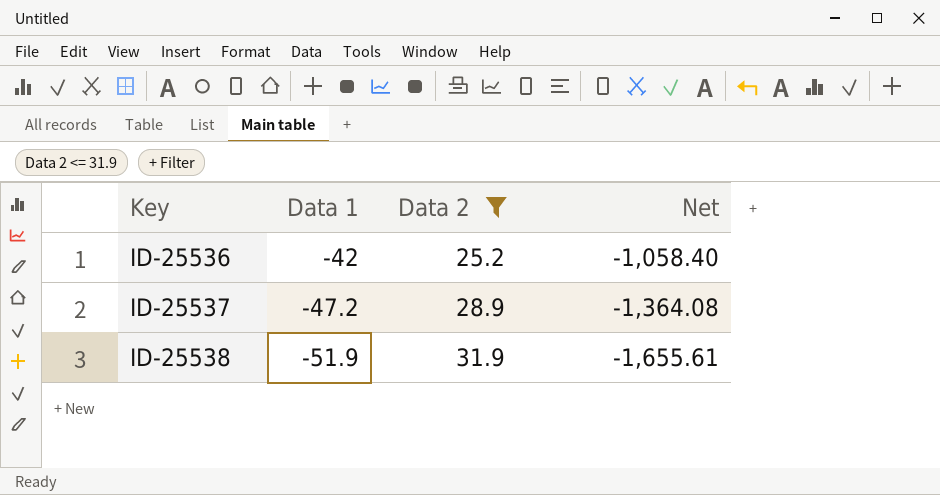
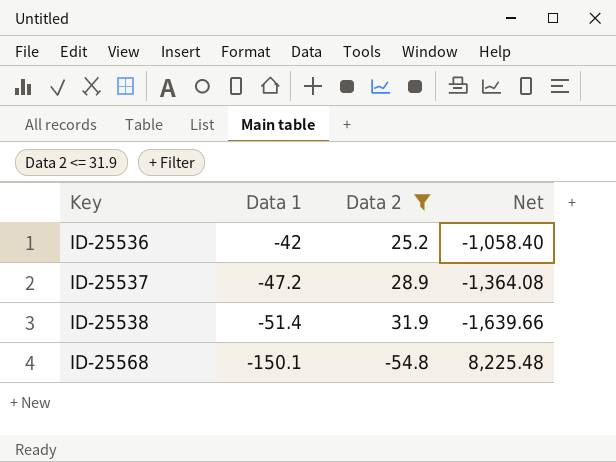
ID-25538 | Data 1: -51.9 -> -51.4
ID-25538 | Net: -1,655.61 -> -1,639.66
row ID-25568: none -> -150.1 | -54.8 | 8,225.48

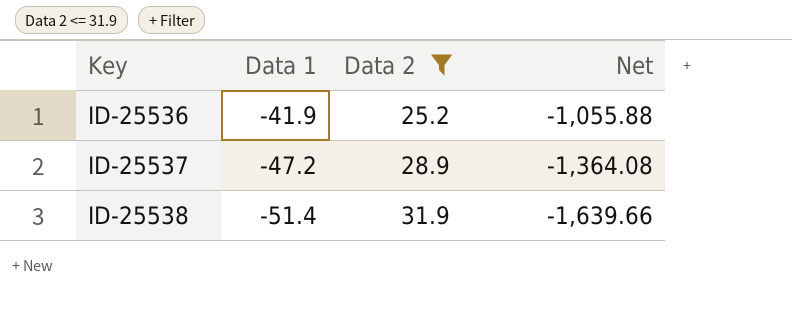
row ID-25568: -150.1 | -54.8 | 8,225.48 -> none
ID-25536 | Data 1: -42 -> -41.9
ID-25536 | Net: -1,058.40 -> -1,055.88

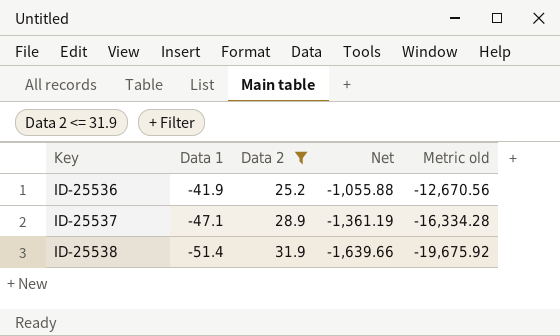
column Metric old | formula: none -> [Net] * 12
ID-25537 | Data 1: -47.2 -> -47.1
ID-25537 | Net: -1,364.08 -> -1,361.19

